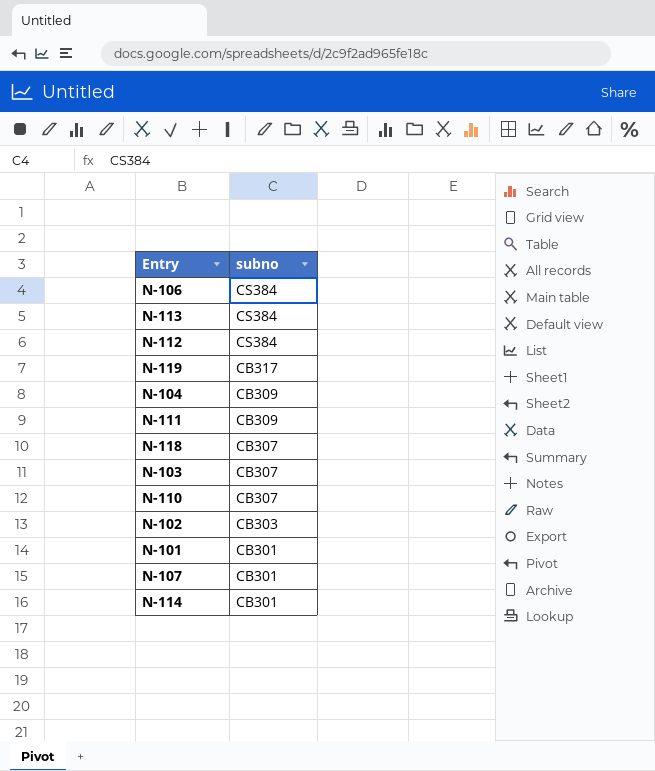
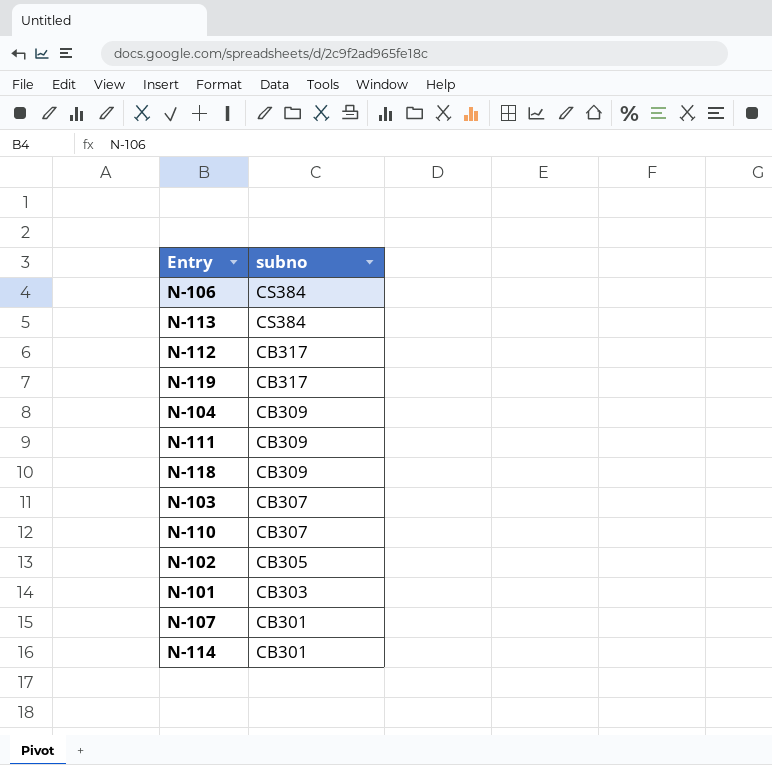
N-112 | subno: CS384 -> CB317
N-118 | subno: CB307 -> CB309
N-102 | subno: CB303 -> CB305
N-101 | subno: CB301 -> CB303

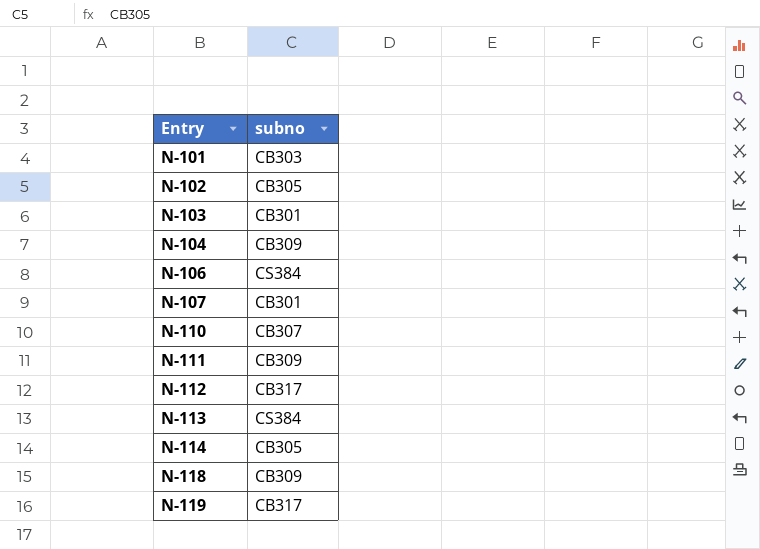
row order: subno descending -> Entry ascending
N-103 | subno: CB307 -> CB301
N-114 | subno: CB301 -> CB305

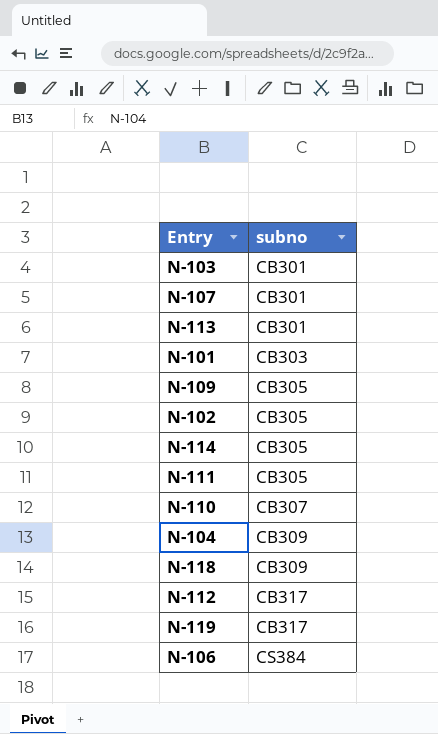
row order: Entry ascending -> subno ascending
N-113 | subno: CS384 -> CB301
row N-109: none -> CB305
N-111 | subno: CB309 -> CB305

